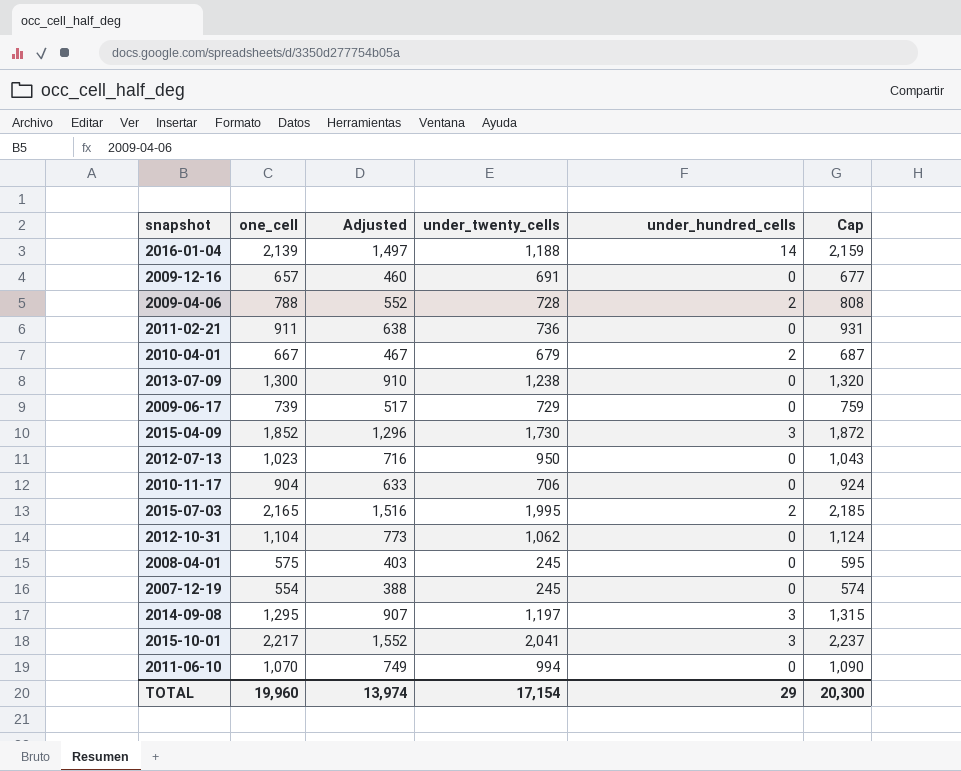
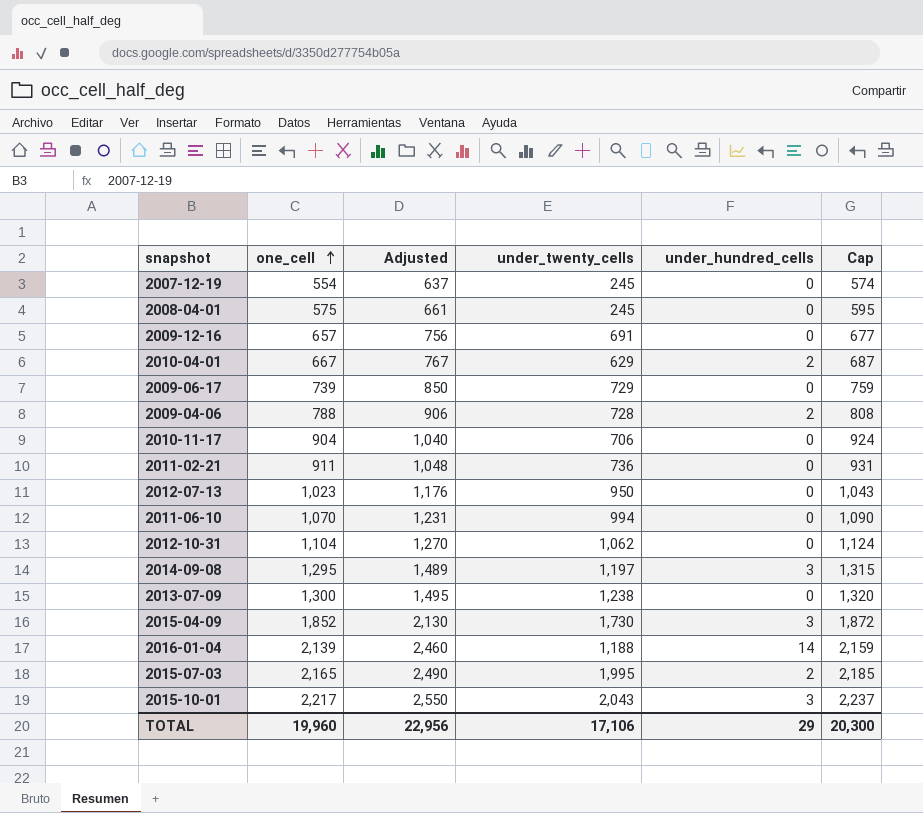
row order: none -> one_cell ascending
column Adjusted | formula: [one_cell] * 0.7 -> [one_cell] * 1.15
2010-04-01 | under_twenty_cells: 679 -> 629
2015-10-01 | under_twenty_cells: 2,041 -> 2,043
TOTAL | Adjusted: 13,974 -> 22,956
TOTAL | under_twenty_cells: 17,154 -> 17,106

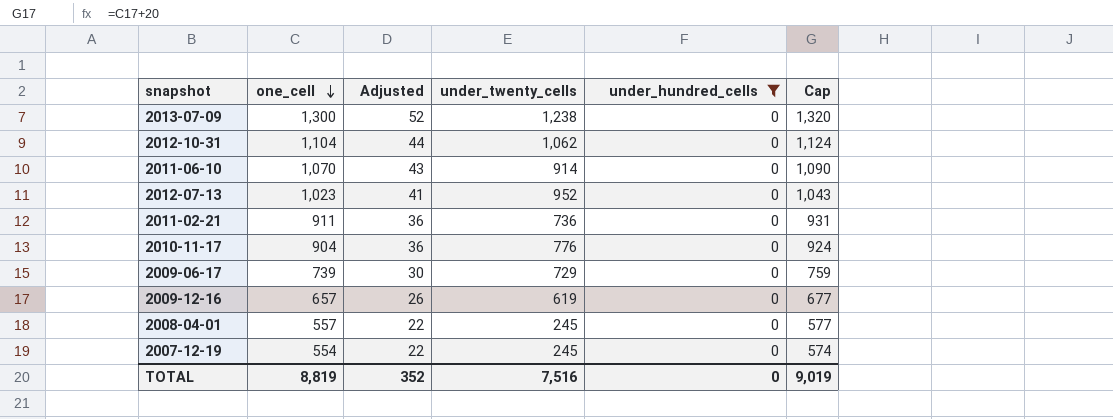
filter: none -> under_hundred_cells = 0
row order: one_cell ascending -> one_cell descending
column Adjusted | formula: [one_cell] * 1.15 -> [one_cell] * 0.04
2011-06-10 | under_twenty_cells: 994 -> 914
2012-07-13 | under_twenty_cells: 950 -> 952
2010-11-17 | under_twenty_cells: 706 -> 776
2009-12-16 | under_twenty_cells: 691 -> 619
2008-04-01 | one_cell: 575 -> 557
2008-04-01 | Cap: 595 -> 577
TOTAL | one_cell: 19,960 -> 8,819
TOTAL | Adjusted: 22,956 -> 352
TOTAL | under_twenty_cells: 17,106 -> 7,516
TOTAL | under_hundred_cells: 29 -> 0
TOTAL | Cap: 20,300 -> 9,019

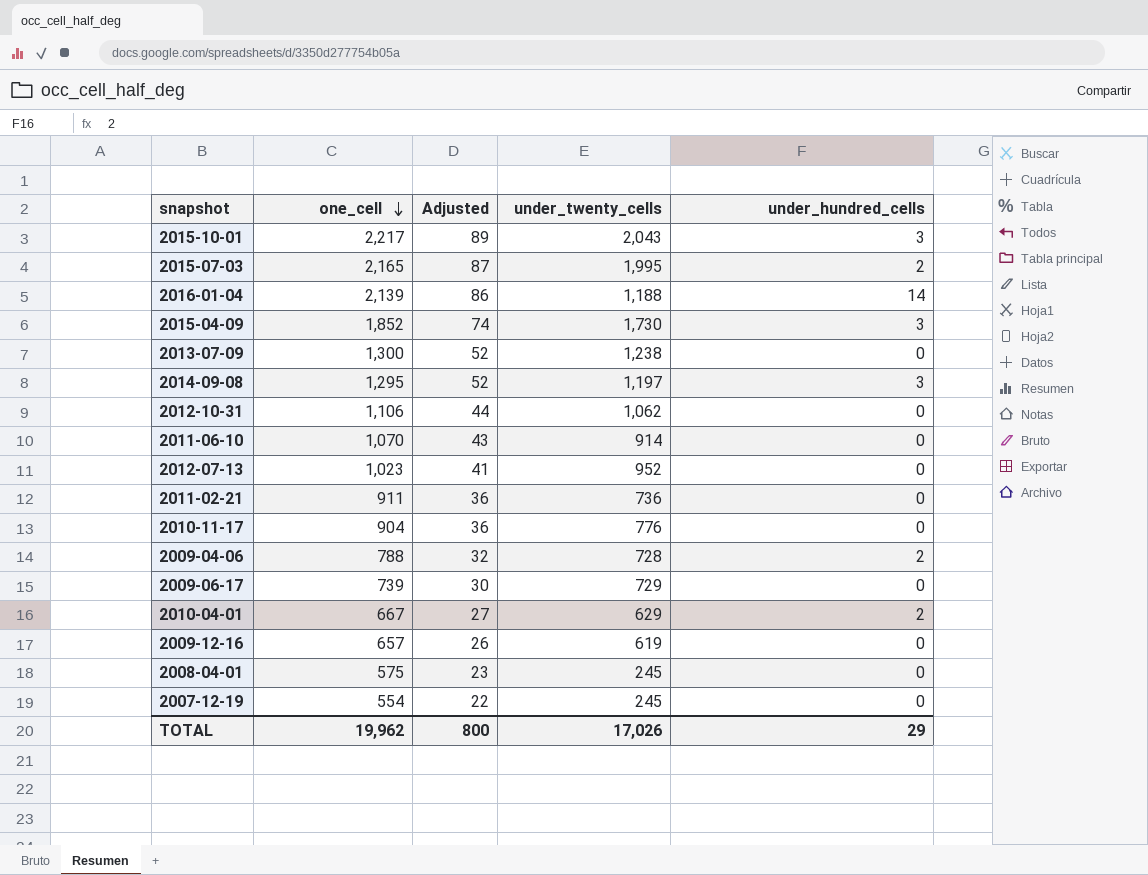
filter: under_hundred_cells = 0 -> none
column Cap | formula: [one_cell] + 20 -> none
2012-10-31 | one_cell: 1,104 -> 1,106
2008-04-01 | one_cell: 557 -> 575
2008-04-01 | Adjusted: 22 -> 23
TOTAL | one_cell: 8,819 -> 19,962
TOTAL | Adjusted: 352 -> 800
TOTAL | under_twenty_cells: 7,516 -> 17,026
TOTAL | under_hundred_cells: 0 -> 29

